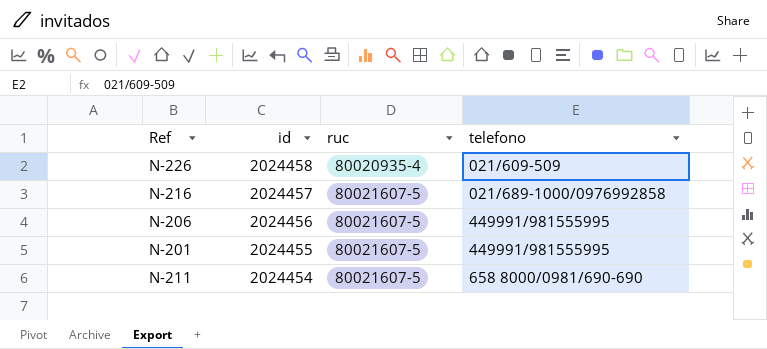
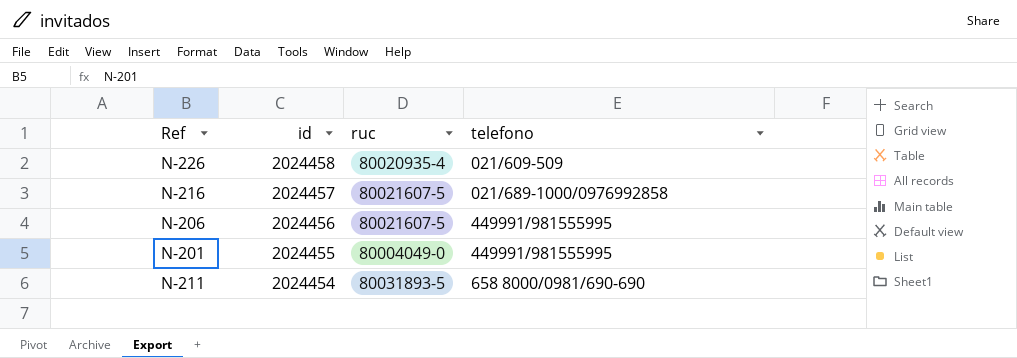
N-201 | ruc: 80021607-5 -> 80004049-0
N-211 | ruc: 80021607-5 -> 80031893-5

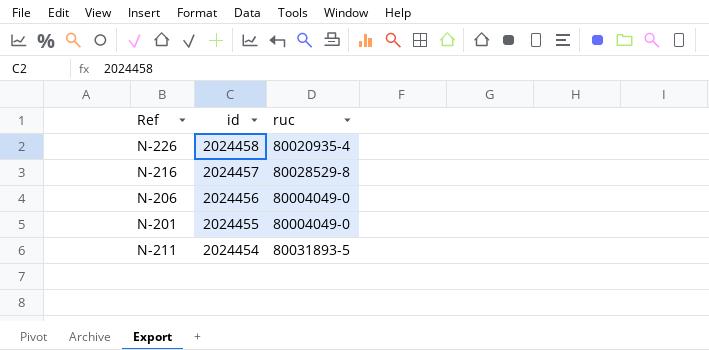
column telefono | position: 4 -> none
N-216 | ruc: 80021607-5 -> 80028529-8
N-206 | ruc: 80021607-5 -> 80004049-0

